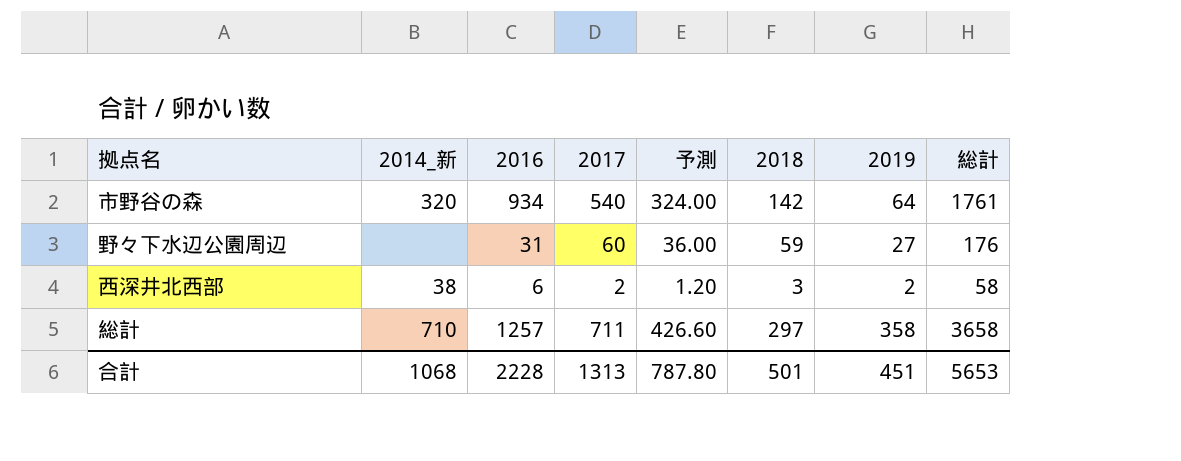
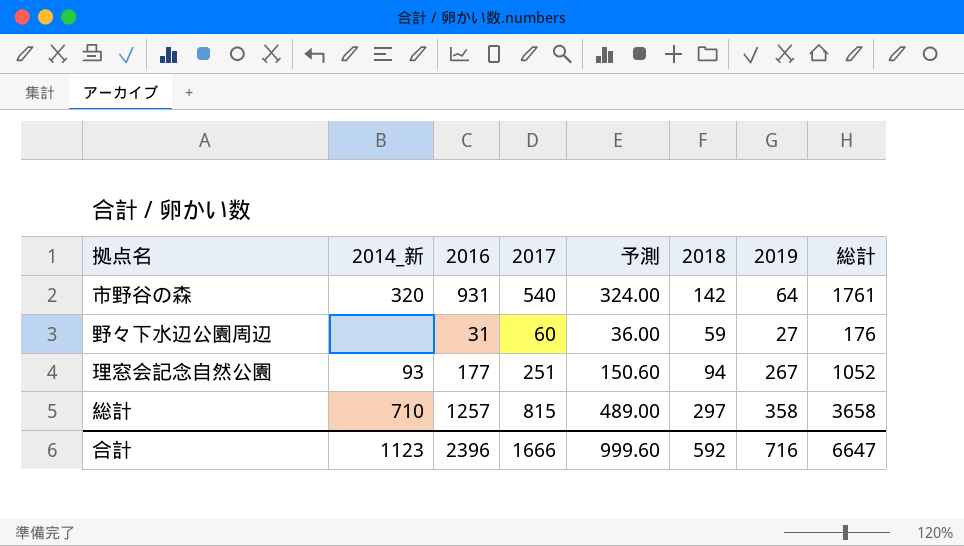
row 西深井北西部: 38 | 6 | 2 | 1.20 | 3 | 2 | 58 -> none
市野谷の森 | 2016: 934 -> 931
row 理窓会記念自然公園: none -> 93 | 177 | 251 | 150.60 | 94 | 267 | 1052
総計 | 2017: 711 -> 815
総計 | 予測: 426.60 -> 489.00
合計 | 2014_新: 1068 -> 1123
合計 | 2016: 2228 -> 2396
合計 | 2017: 1313 -> 1666
合計 | 予測: 787.80 -> 999.60
合計 | 2018: 501 -> 592
合計 | 2019: 451 -> 716
合計 | 総計: 5653 -> 6647

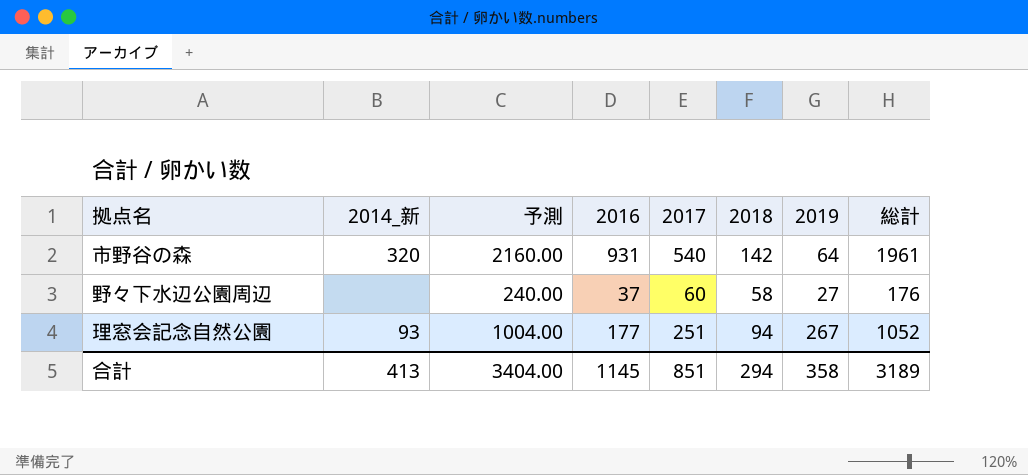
column 予測 | formula: [2017] * 0.6 -> [2017] * 4
column 予測 | position: 5 -> 3
row 総計: 710 | 1257 | 815 | 489.00 | 297 | 358 | 3658 -> none
市野谷の森 | 総計: 1761 -> 1961
野々下水辺公園周辺 | 2016: 31 -> 37
野々下水辺公園周辺 | 2018: 59 -> 58
合計 | 2014_新: 1123 -> 413
合計 | 予測: 999.60 -> 3404.00
合計 | 2016: 2396 -> 1145
合計 | 2017: 1666 -> 851
合計 | 2018: 592 -> 294
合計 | 2019: 716 -> 358
合計 | 総計: 6647 -> 3189

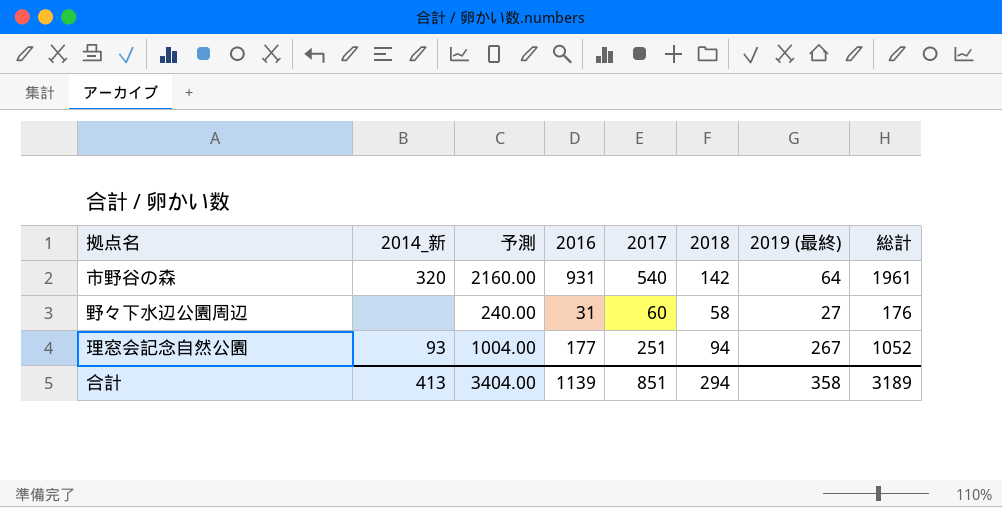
column name: 2019 -> 2019 (最終)
野々下水辺公園周辺 | 2016: 37 -> 31
合計 | 2016: 1145 -> 1139

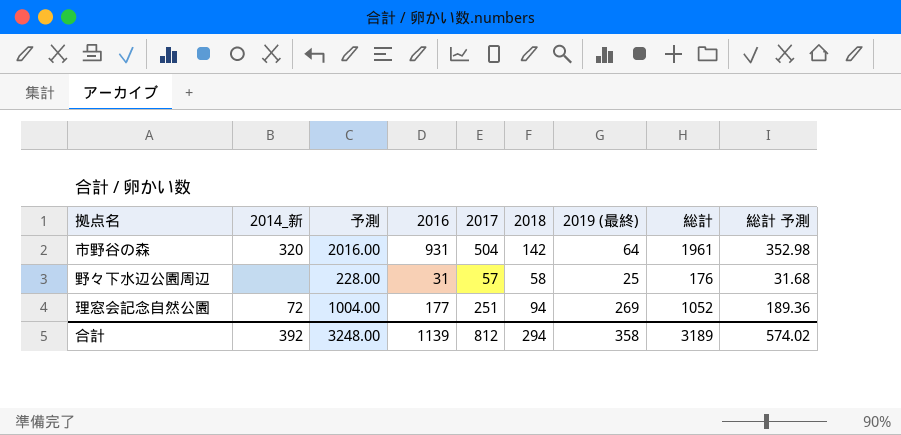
column 総計 予測 | formula: none -> [総計] * 0.18
市野谷の森 | 予測: 2160.00 -> 2016.00
市野谷の森 | 2017: 540 -> 504
野々下水辺公園周辺 | 予測: 240.00 -> 228.00
野々下水辺公園周辺 | 2017: 60 -> 57
野々下水辺公園周辺 | 2019 (最終): 27 -> 25
理窓会記念自然公園 | 2014_新: 93 -> 72
理窓会記念自然公園 | 2019 (最終): 267 -> 269
合計 | 2014_新: 413 -> 392
合計 | 予測: 3404.00 -> 3248.00
合計 | 2017: 851 -> 812

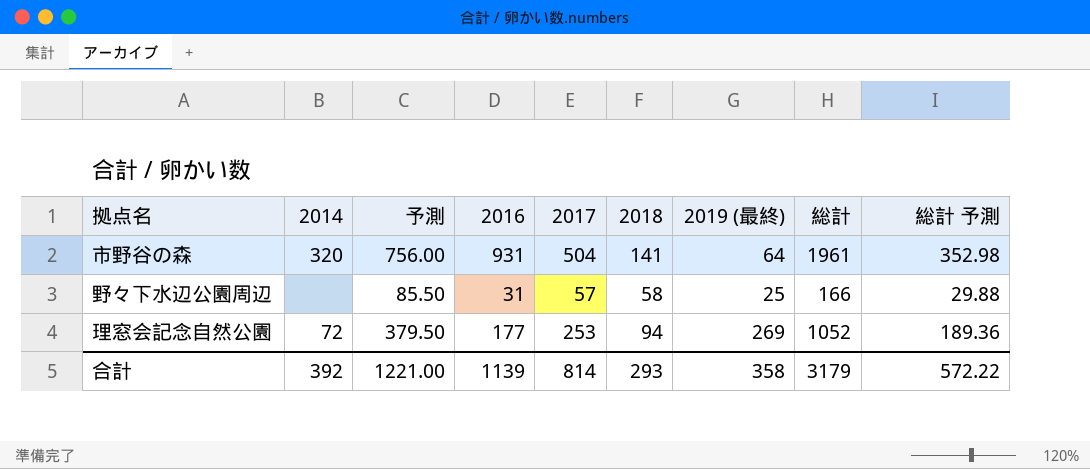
column name: 2014_新 -> 2014
column 予測 | formula: [2017] * 4 -> [2017] * 1.5
市野谷の森 | 2018: 142 -> 141
野々下水辺公園周辺 | 総計: 176 -> 166
野々下水辺公園周辺 | 総計 予測: 31.68 -> 29.88
理窓会記念自然公園 | 2017: 251 -> 253
合計 | 予測: 3248.00 -> 1221.00
合計 | 2017: 812 -> 814
合計 | 2018: 294 -> 293
合計 | 総計: 3189 -> 3179
合計 | 総計 予測: 574.02 -> 572.22

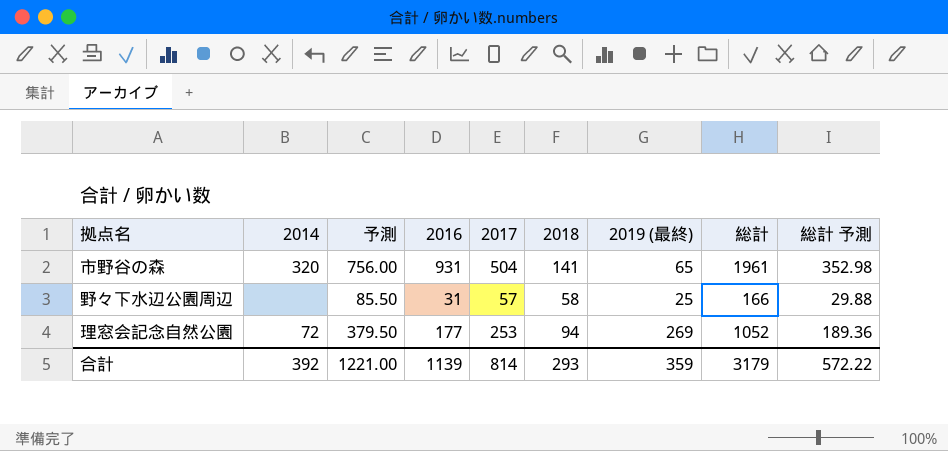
市野谷の森 | 2019 (最終): 64 -> 65
合計 | 2019 (最終): 358 -> 359

